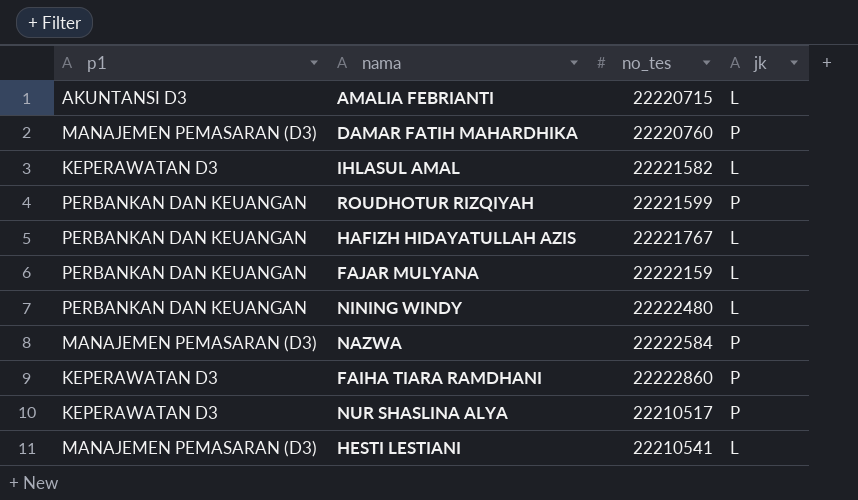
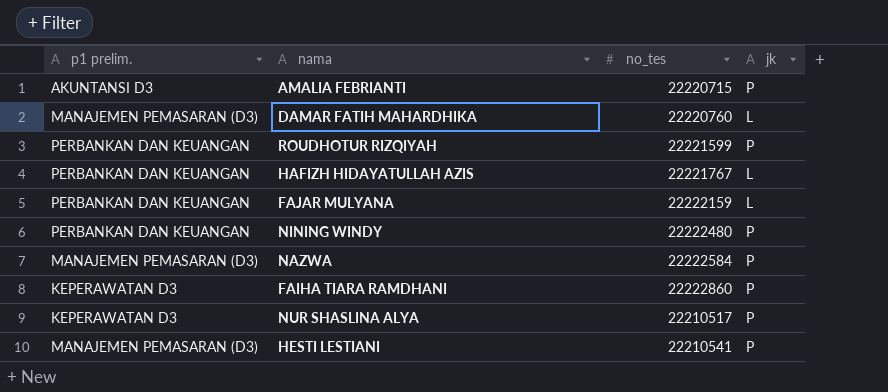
column name: p1 -> p1 prelim.
row IHLASUL AMAL: KEPERAWATAN D3 | 22221582 | L -> none
AMALIA FEBRIANTI | jk: L -> P
DAMAR FATIH MAHARDHIKA | jk: P -> L
NINING WINDY | jk: L -> P
HESTI LESTIANI | jk: L -> P

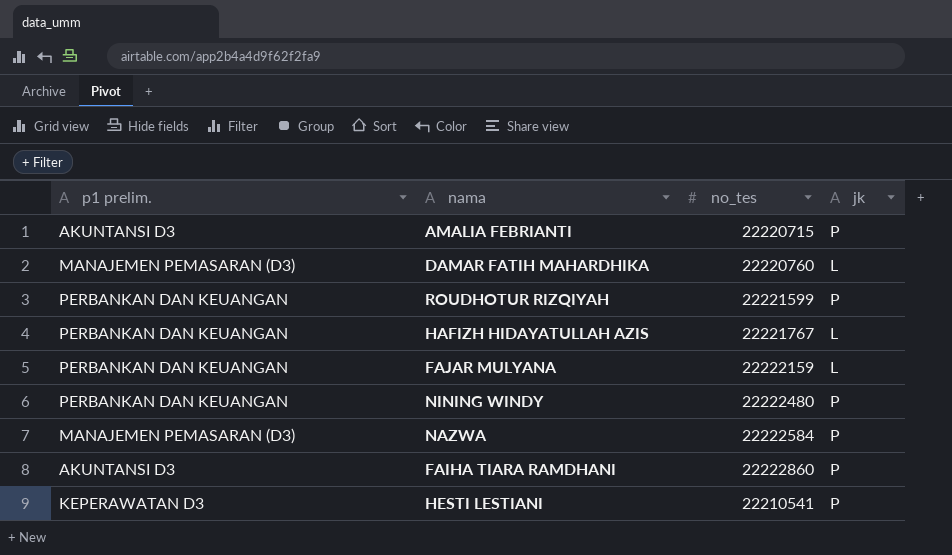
row NUR SHASLINA ALYA: KEPERAWATAN D3 | 22210517 | P -> none
FAIHA TIARA RAMDHANI | p1 prelim.: KEPERAWATAN D3 -> AKUNTANSI D3
HESTI LESTIANI | p1 prelim.: MANAJEMEN PEMASARAN (D3) -> KEPERAWATAN D3

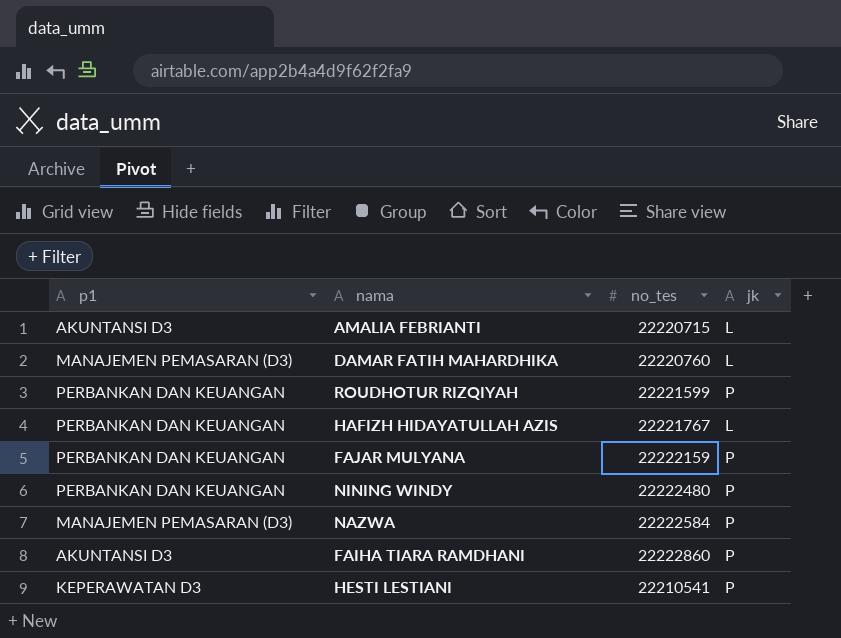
column name: p1 prelim. -> p1
AMALIA FEBRIANTI | jk: P -> L
FAJAR MULYANA | jk: L -> P

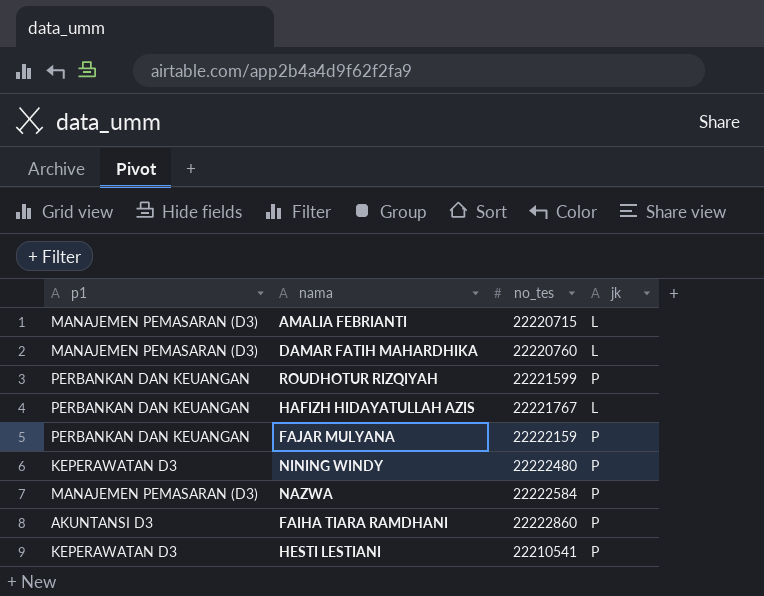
AMALIA FEBRIANTI | p1: AKUNTANSI D3 -> MANAJEMEN PEMASARAN (D3)
NINING WINDY | p1: PERBANKAN DAN KEUANGAN -> KEPERAWATAN D3

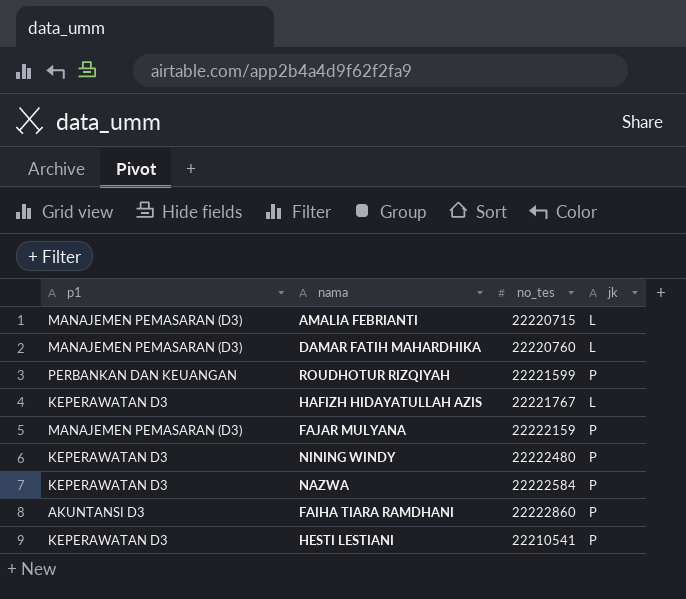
HAFIZH HIDAYATULLAH AZIS | p1: PERBANKAN DAN KEUANGAN -> KEPERAWATAN D3
FAJAR MULYANA | p1: PERBANKAN DAN KEUANGAN -> MANAJEMEN PEMASARAN (D3)
NAZWA | p1: MANAJEMEN PEMASARAN (D3) -> KEPERAWATAN D3

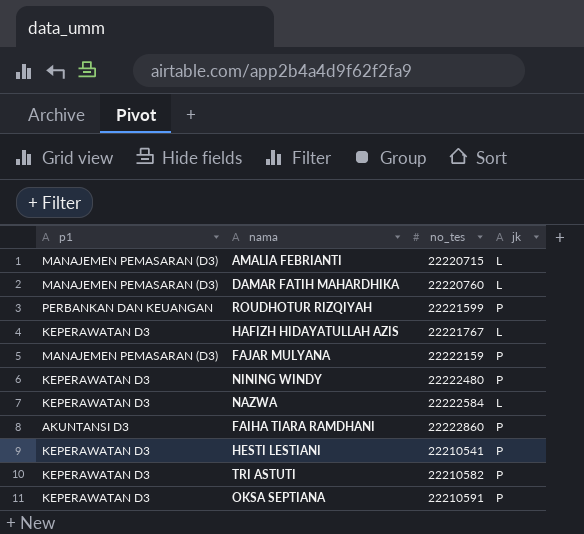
NAZWA | jk: P -> L
row TRI ASTUTI: none -> KEPERAWATAN D3 | 22210582 | P
row OKSA SEPTIANA: none -> KEPERAWATAN D3 | 22210591 | P

